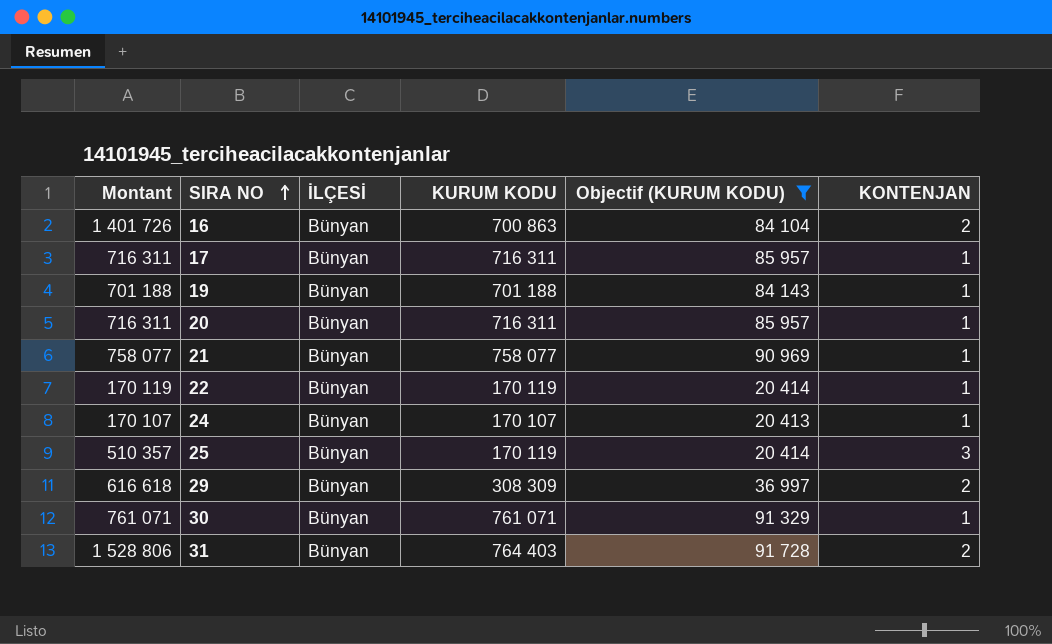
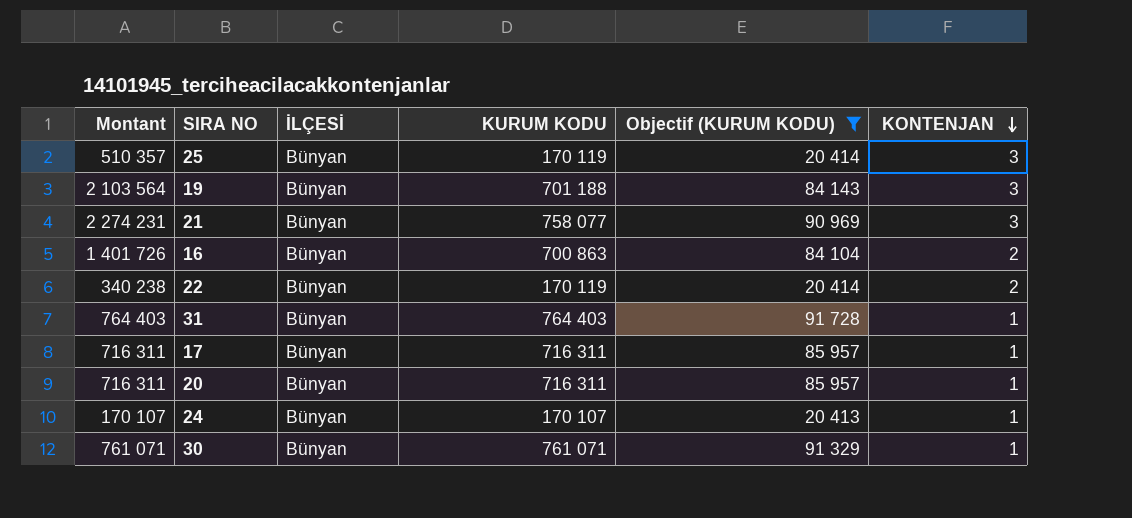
row order: SIRA NO ascending -> KONTENJAN descending
row 29: 616 618 | Bünyan | 308 309 | 36 997 | 2 -> none
19 | Montant: 701 188 -> 2 103 564
19 | KONTENJAN: 1 -> 3
21 | Montant: 758 077 -> 2 274 231
21 | KONTENJAN: 1 -> 3
22 | Montant: 170 119 -> 340 238
22 | KONTENJAN: 1 -> 2
31 | Montant: 1 528 806 -> 764 403
31 | KONTENJAN: 2 -> 1

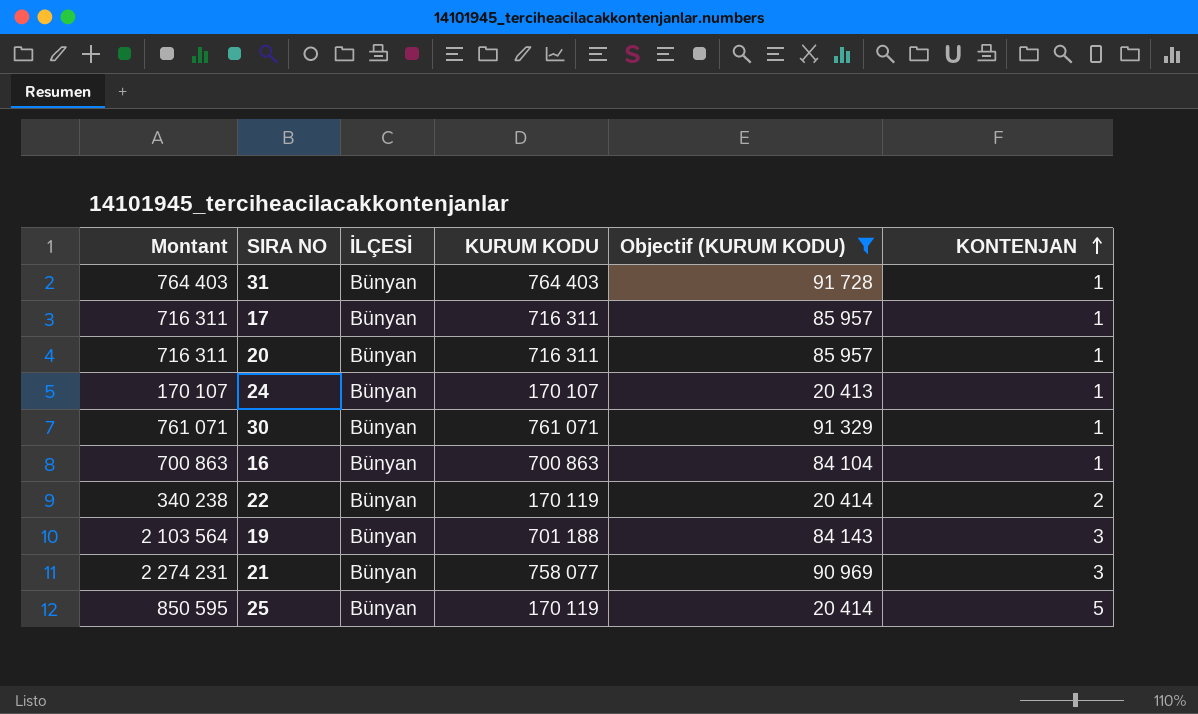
row order: KONTENJAN descending -> KONTENJAN ascending
16 | Montant: 1 401 726 -> 700 863
16 | KONTENJAN: 2 -> 1
25 | Montant: 510 357 -> 850 595
25 | KONTENJAN: 3 -> 5

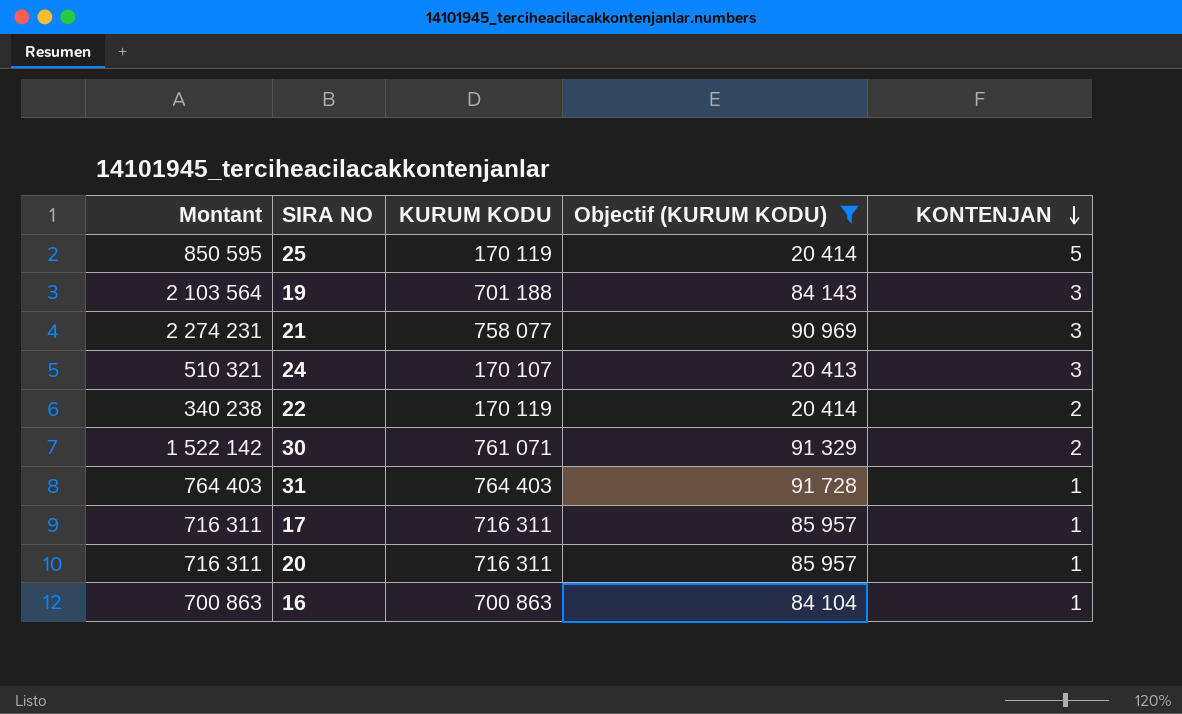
row order: KONTENJAN ascending -> KONTENJAN descending
column İLÇESİ | position: 3 -> none
24 | Montant: 170 107 -> 510 321
24 | KONTENJAN: 1 -> 3
30 | Montant: 761 071 -> 1 522 142
30 | KONTENJAN: 1 -> 2

